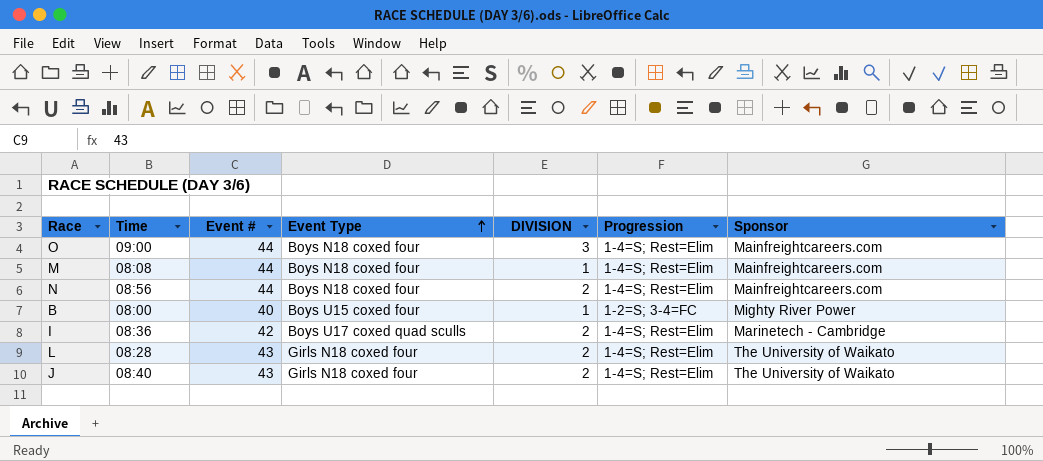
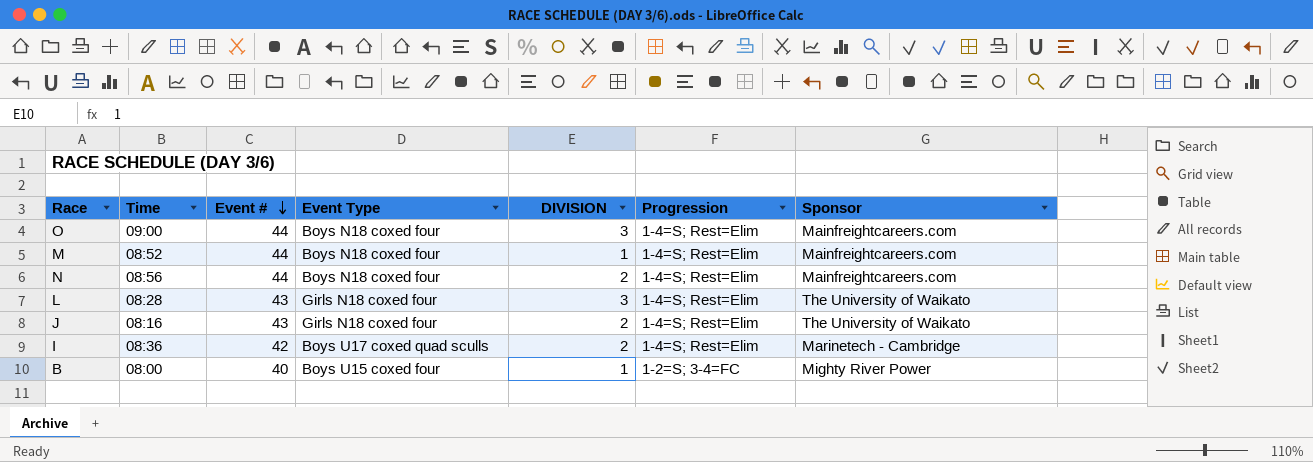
row order: Event Type ascending -> Event # descending
M | Time: 08:08 -> 08:52
L | DIVISION: 2 -> 3
J | Time: 08:40 -> 08:16

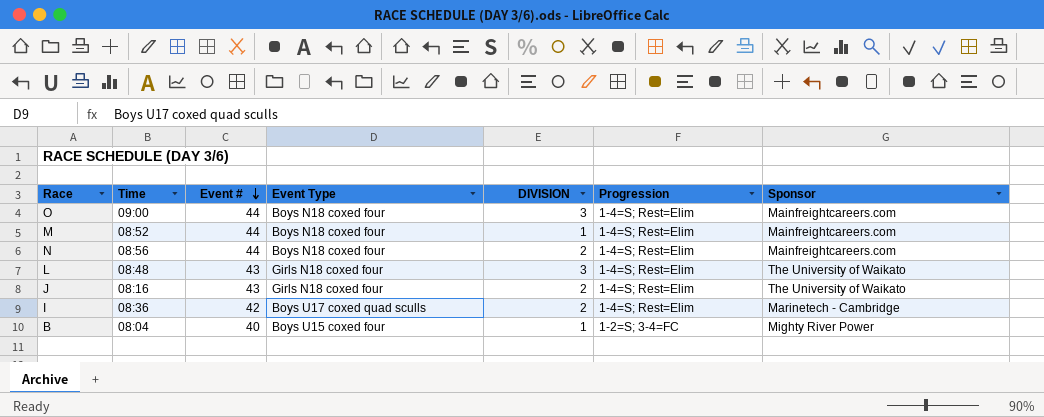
L | Time: 08:28 -> 08:48
B | Time: 08:00 -> 08:04

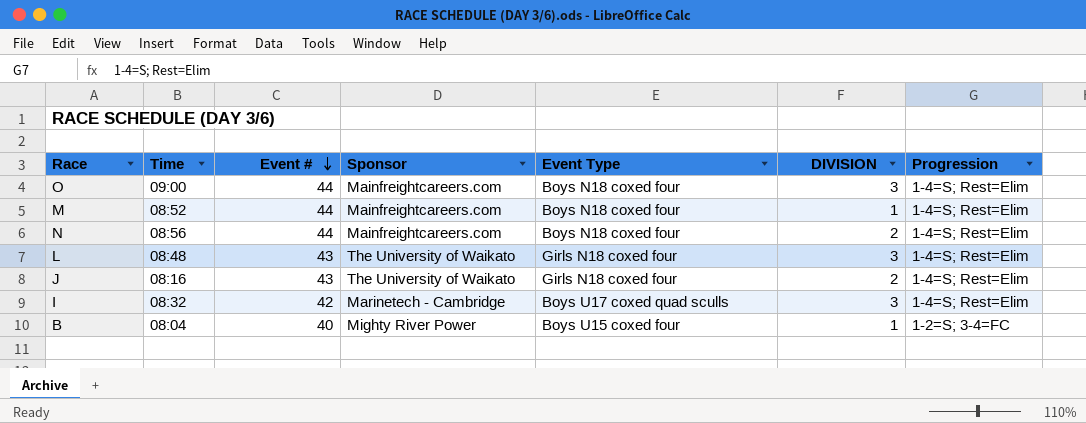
column Sponsor | position: 7 -> 4
I | Time: 08:36 -> 08:32
I | DIVISION: 2 -> 3

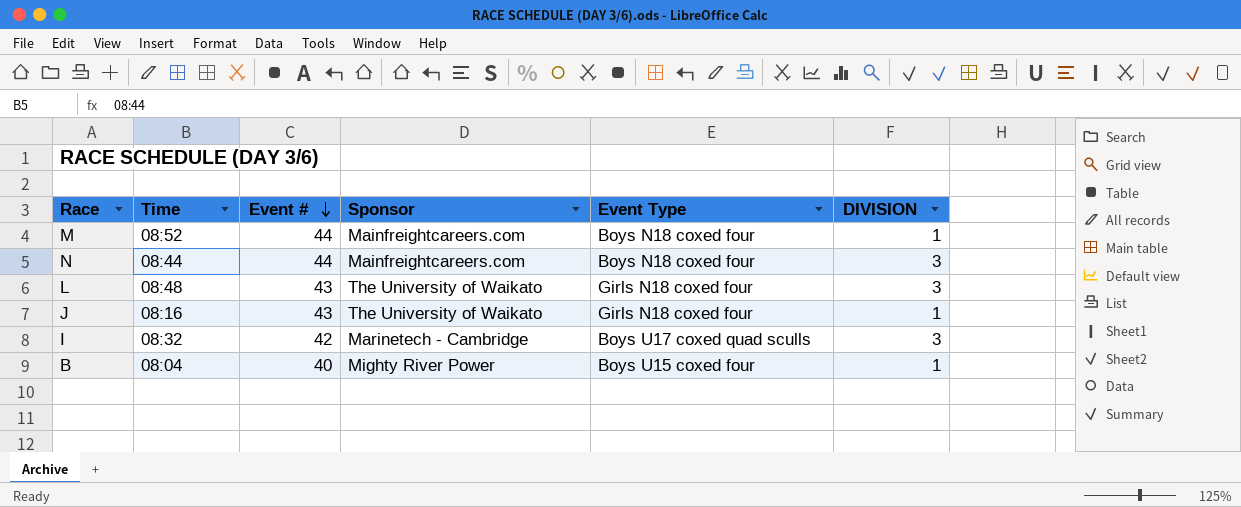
column Progression | position: 7 -> none
row O: 09:00 | 44 | Mainfreightcareers.com | Boys N18 coxed four | 3 | 1-4=S; Rest=Elim -> none
N | Time: 08:56 -> 08:44
N | DIVISION: 2 -> 3
J | DIVISION: 2 -> 1

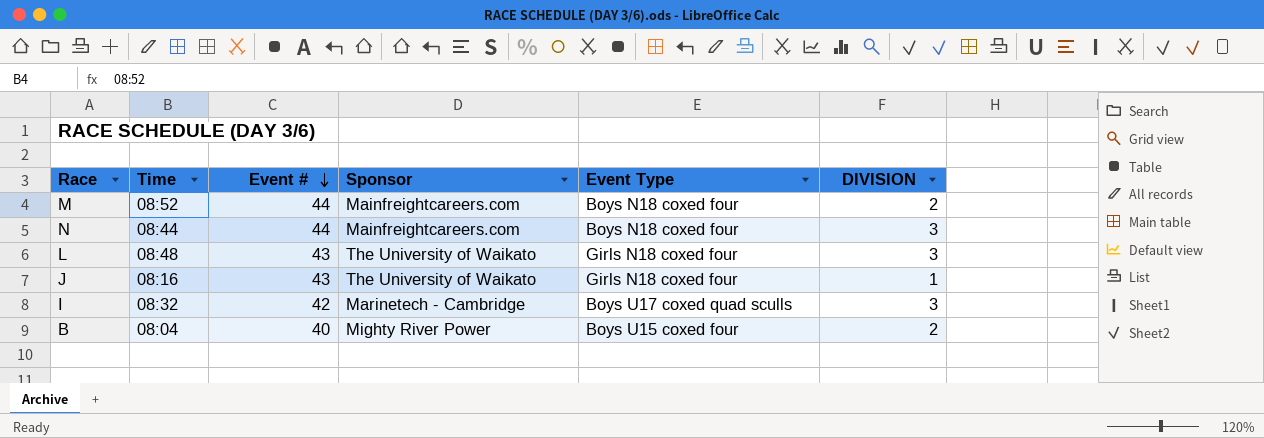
M | DIVISION: 1 -> 2
B | DIVISION: 1 -> 2

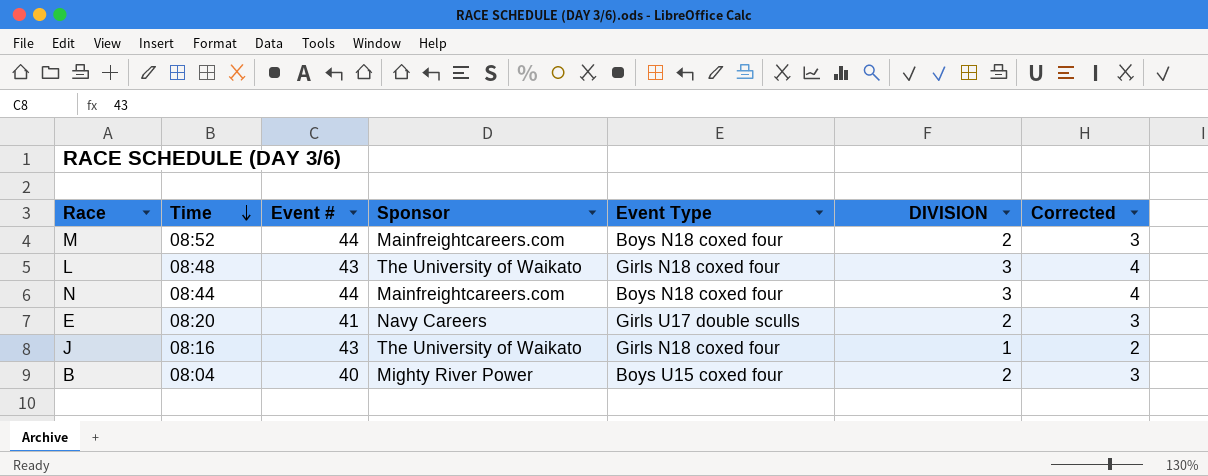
row order: Event # descending -> Time descending
column Corrected | formula: none -> [DIVISION] + 1
row I: 08:32 | 42 | Marinetech - Cambridge | Boys U17 coxed quad sculls | 3 -> none
row E: none -> 08:20 | 41 | Navy Careers | Girls U17 double sculls | 2 | 3

